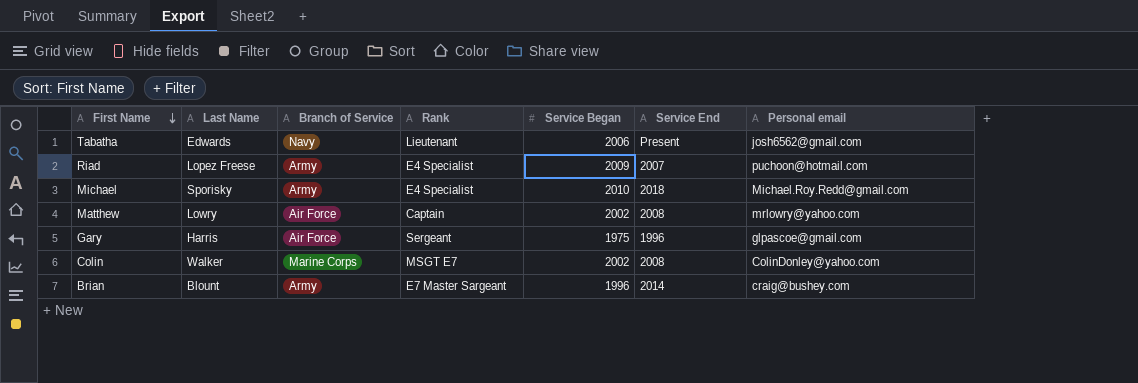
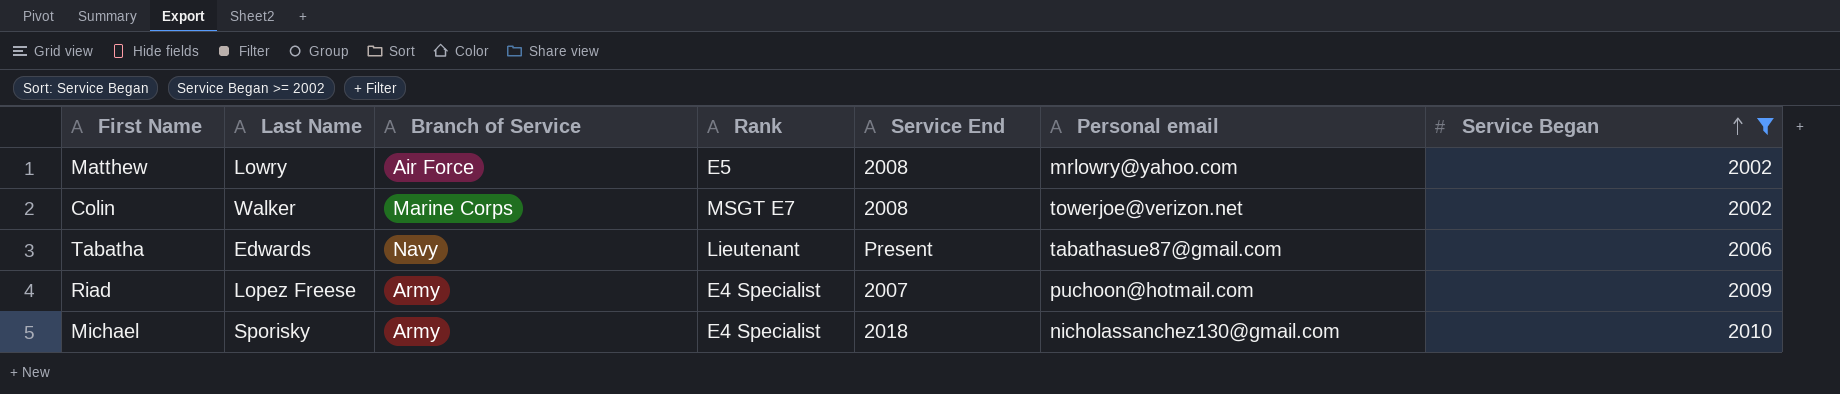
filter: none -> Service Began >= 2002
row order: First Name descending -> Service Began ascending
column Service Began | position: 5 -> 7
Matthew | Rank: Captain -> E5
Colin | Personal email: ColinDonley@yahoo.com -> towerjoe@verizon.net
Tabatha | Personal email: josh6562@gmail.com -> tabathasue87@gmail.com
Michael | Personal email: Michael.Roy.Redd@gmail.com -> nicholassanchez130@gmail.com

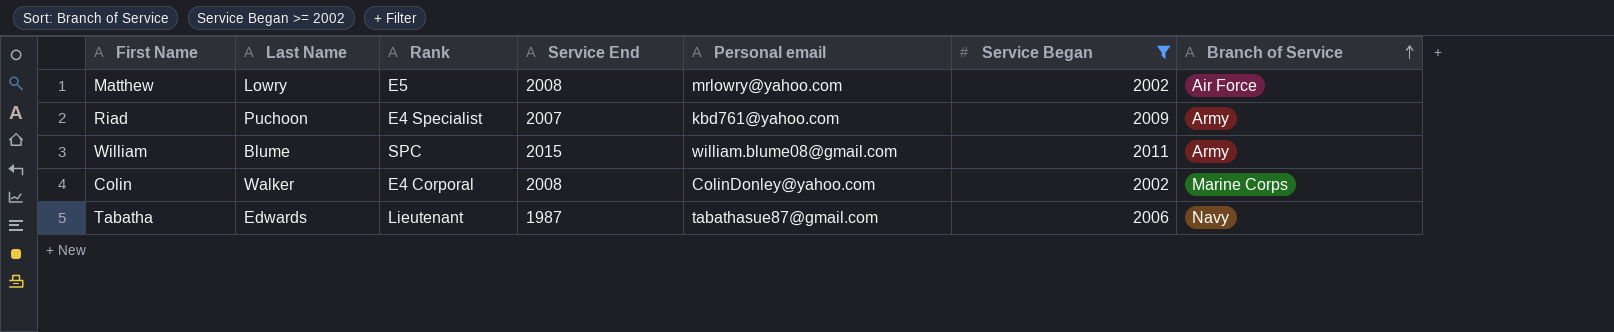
row order: Service Began ascending -> Branch of Service ascending
column Branch of Service | position: 3 -> 7
row Michael: Sporisky | Army | E4 Specialist | 2018 | nicholassanchez130@gmail.com | 2010 -> none
Riad | Last Name: Lopez Freese -> Puchoon
Riad | Personal email: puchoon@hotmail.com -> kbd761@yahoo.com
row William: none -> Blume | SPC | 2015 | william.blume08@gmail.com | 2011 | Army
Colin | Rank: MSGT E7 -> E4 Corporal
Colin | Personal email: towerjoe@verizon.net -> ColinDonley@yahoo.com
Tabatha | Service End: Present -> 1987

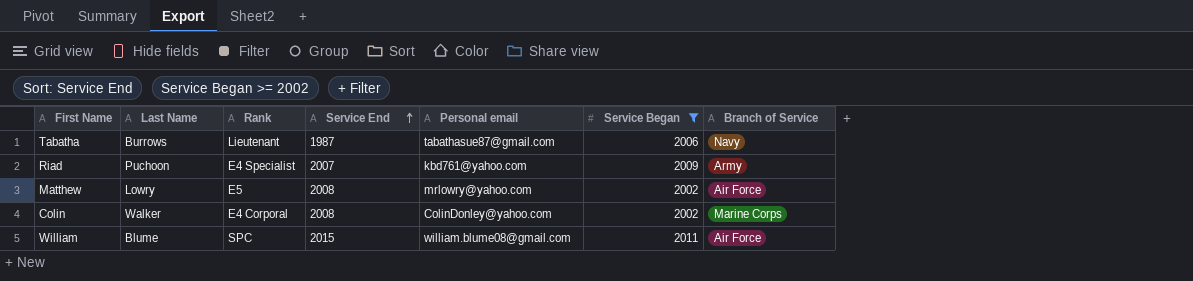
row order: Branch of Service ascending -> Service End ascending
Tabatha | Last Name: Edwards -> Burrows
William | Branch of Service: Army -> Air Force

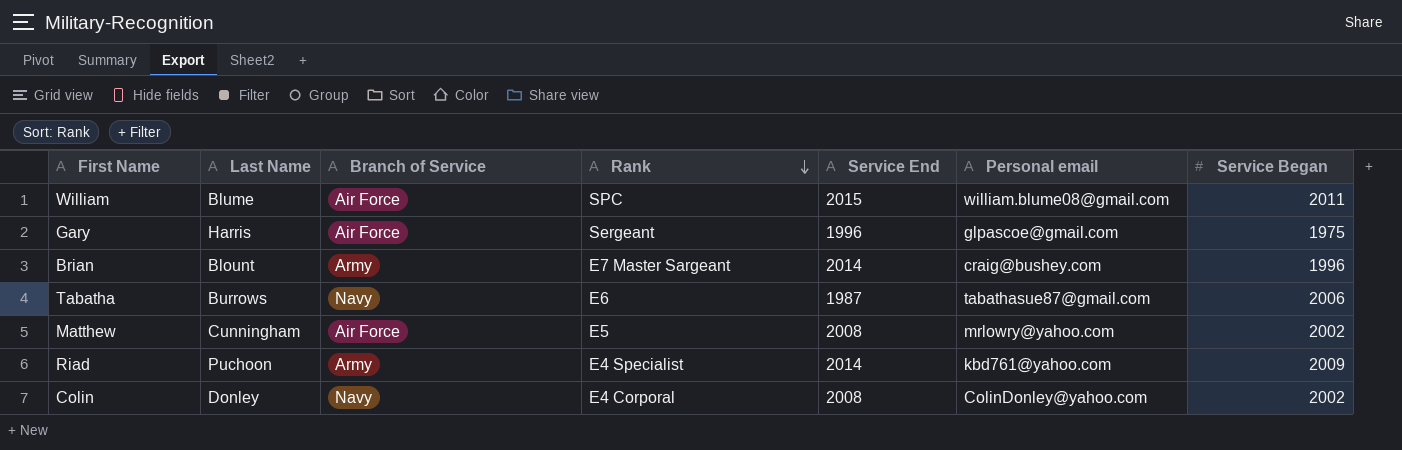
filter: Service Began >= 2002 -> none
row order: Service End ascending -> Rank descending
column Branch of Service | position: 7 -> 3
Tabatha | Rank: Lieutenant -> E6
Matthew | Last Name: Lowry -> Cunningham
Riad | Service End: 2007 -> 2014
Colin | Last Name: Walker -> Donley
Colin | Branch of Service: Marine Corps -> Navy

